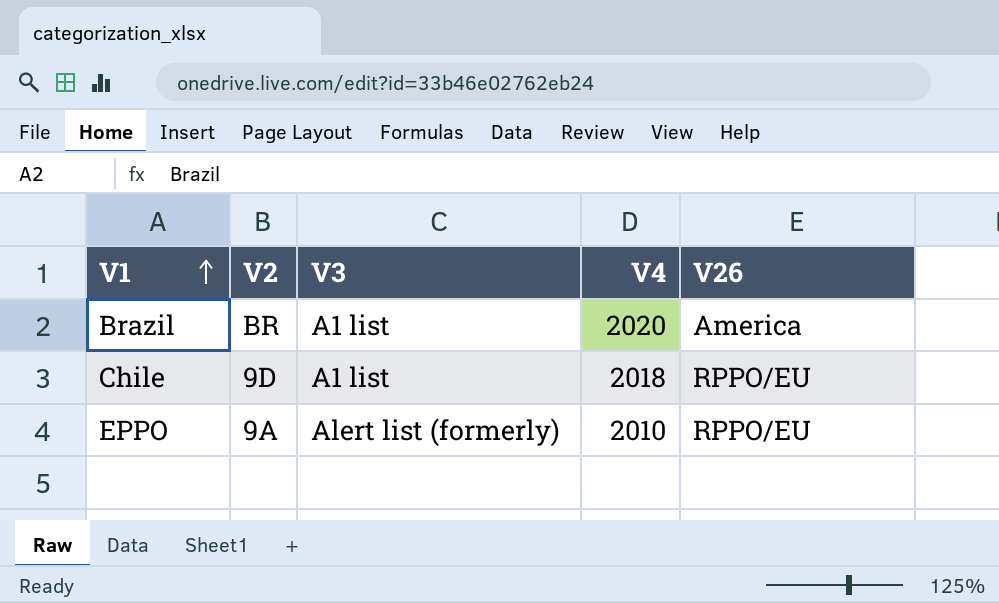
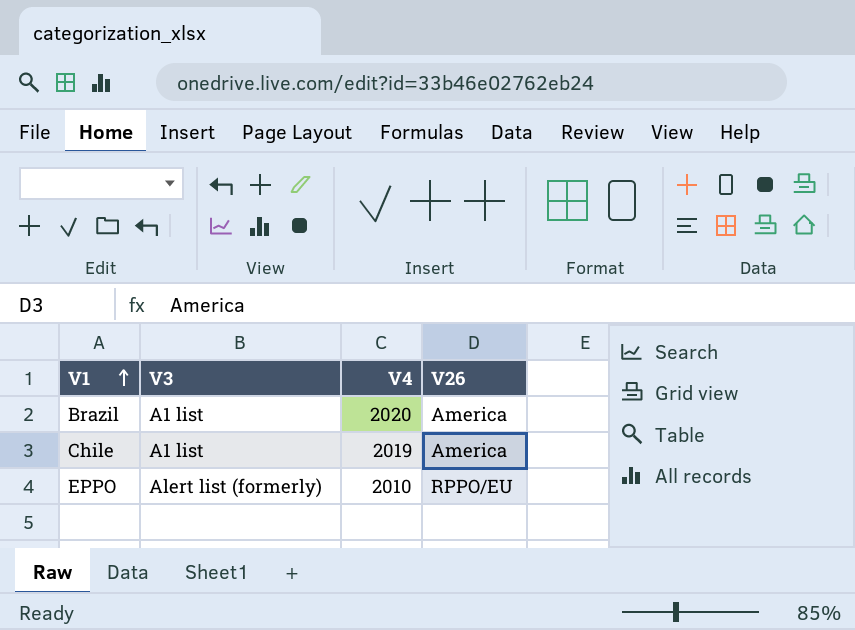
column V2 | position: 2 -> none
Chile | V4: 2018 -> 2019
Chile | V26: RPPO/EU -> America

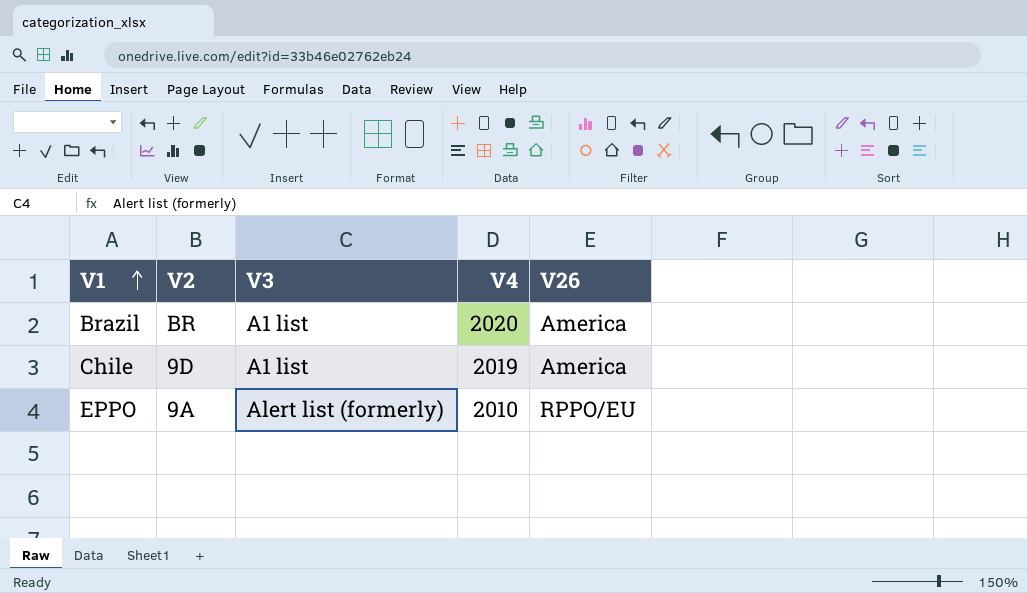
column V2 | position: none -> 2

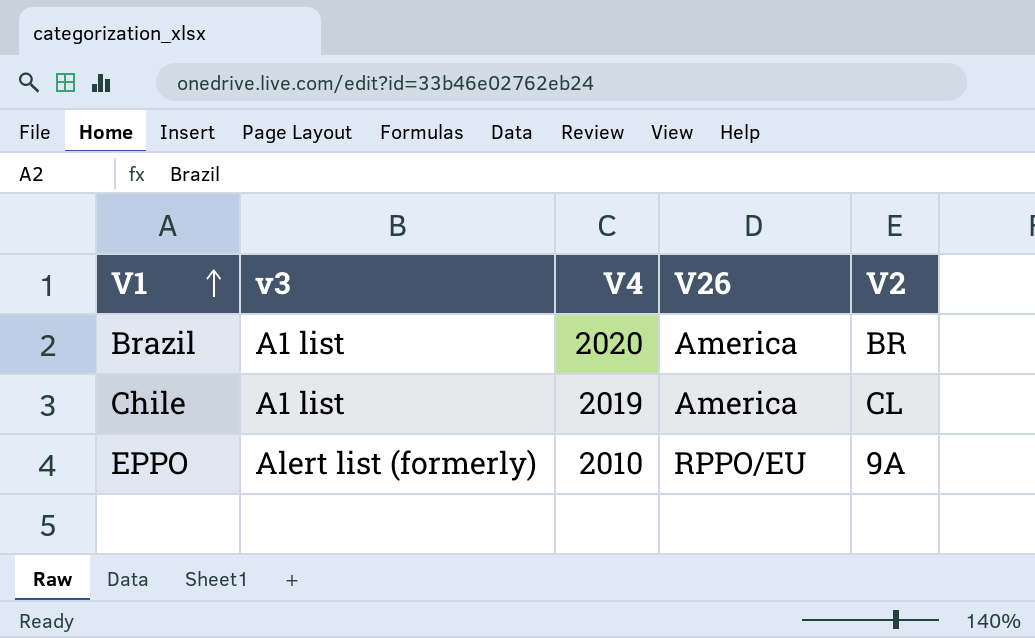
column name: V3 -> v3
column V2 | position: 2 -> 5
Chile | V2: 9D -> CL

